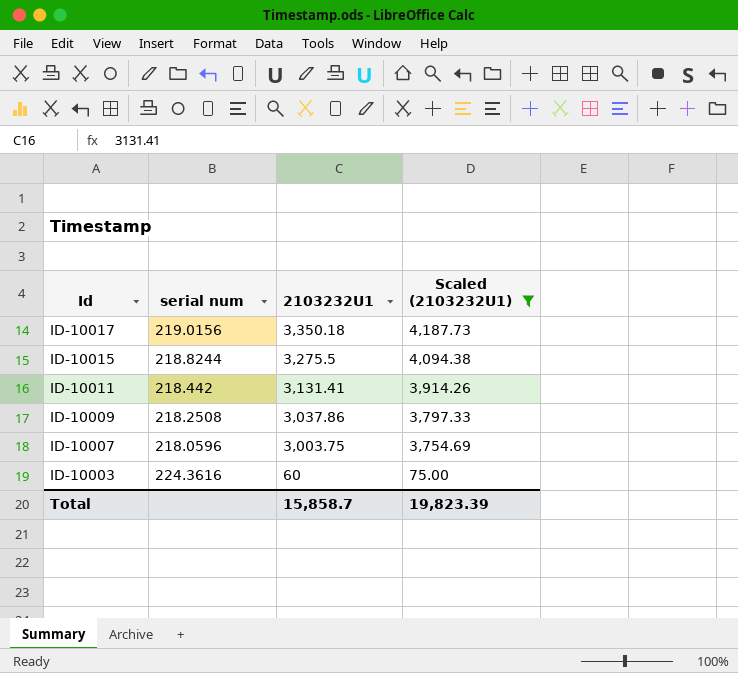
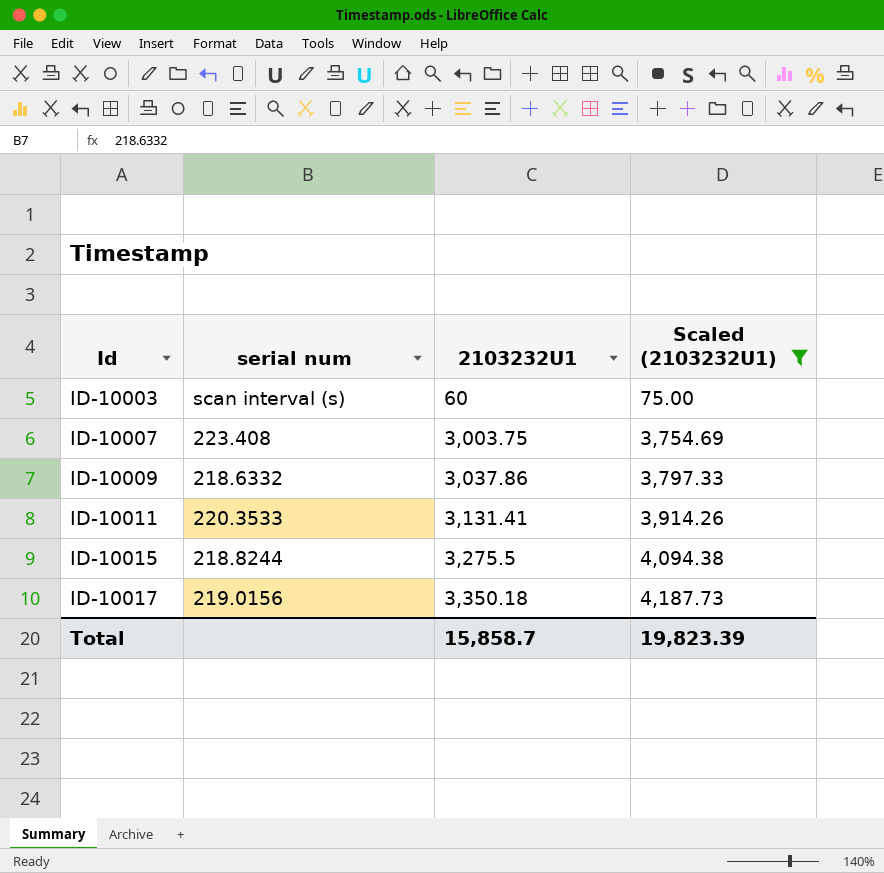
row order: Id descending -> Id ascending
ID-10003 | serial num: 224.3616 -> scan interval (s)
ID-10007 | serial num: 218.0596 -> 223.408
ID-10009 | serial num: 218.2508 -> 218.6332
ID-10011 | serial num: 218.442 -> 220.3533

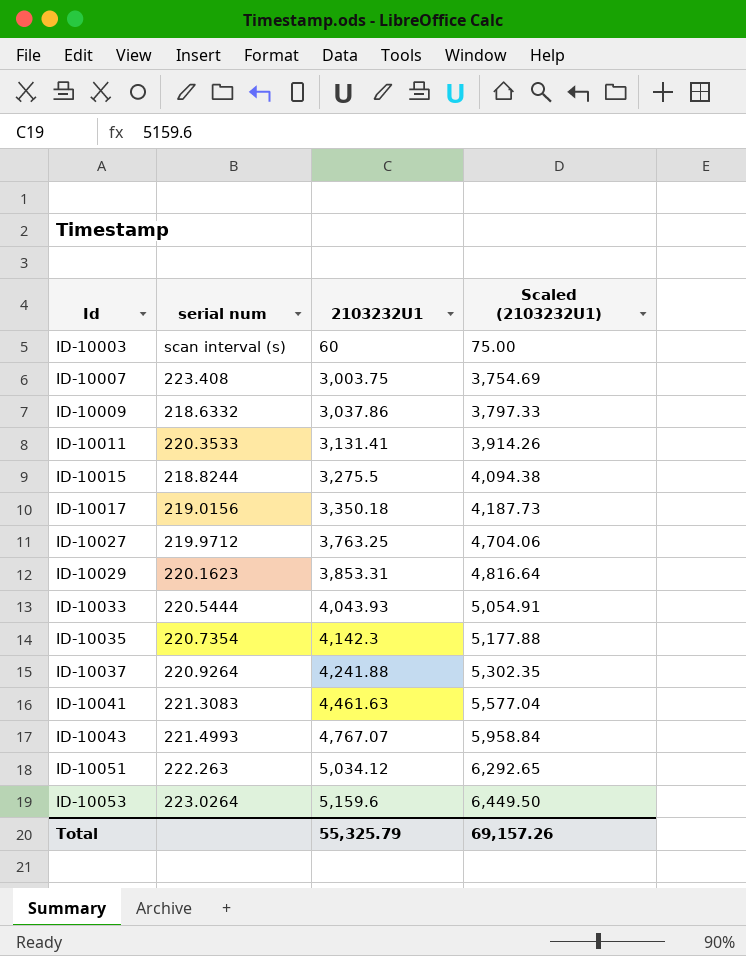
filter: Scaled (2103232U1) <= 4,187.73 -> none
Total | 2103232U1: 15,858.7 -> 55,325.79
Total | Scaled (2103232U1): 19,823.39 -> 69,157.26

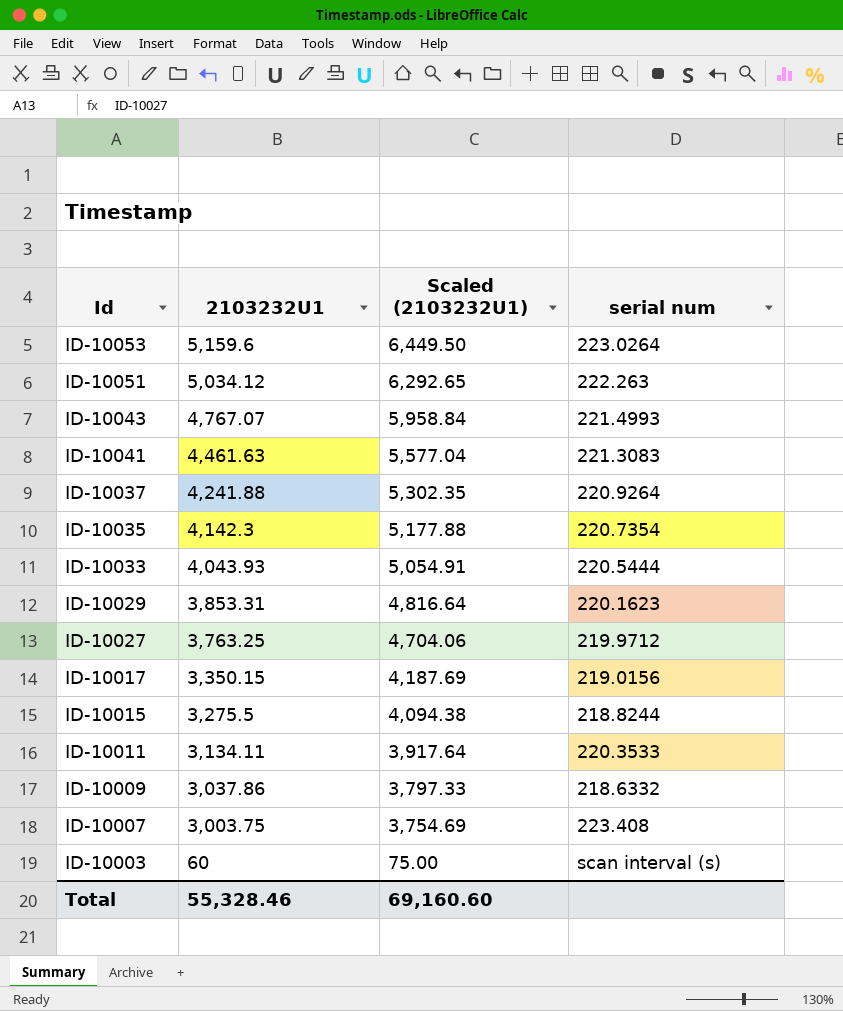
row order: Id ascending -> Id descending
column serial num | position: 2 -> 4
ID-10017 | 2103232U1: 3,350.18 -> 3,350.15
ID-10017 | Scaled (2103232U1): 4,187.73 -> 4,187.69
ID-10011 | 2103232U1: 3,131.41 -> 3,134.11
ID-10011 | Scaled (2103232U1): 3,914.26 -> 3,917.64
Total | 2103232U1: 55,325.79 -> 55,328.46
Total | Scaled (2103232U1): 69,157.26 -> 69,160.60

